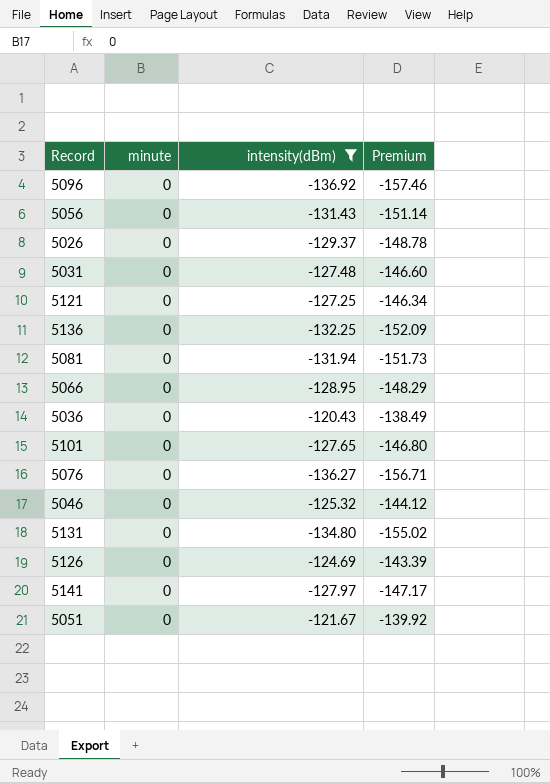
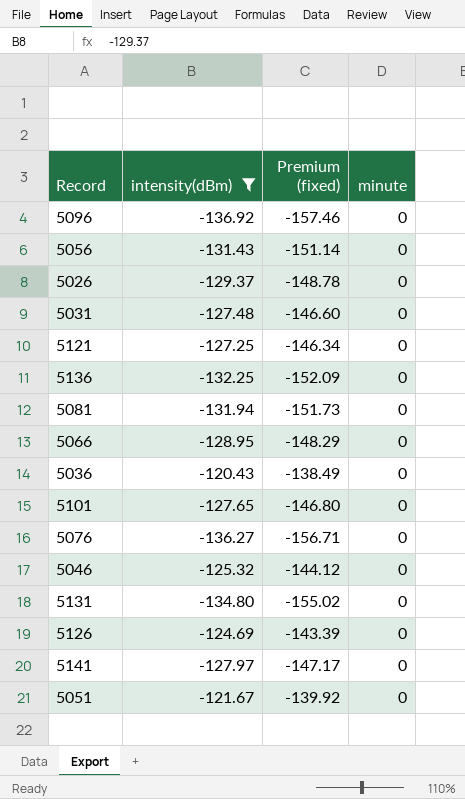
column name: Premium -> Premium (fixed)
column minute | position: 2 -> 4

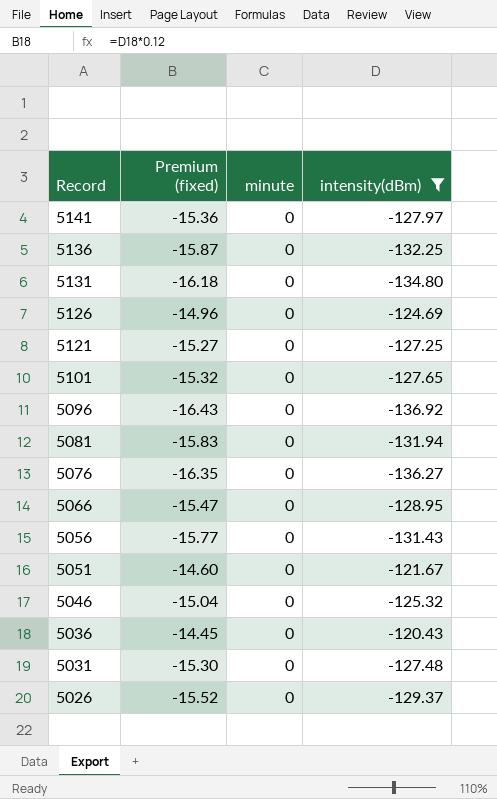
row order: none -> Record descending
column Premium (fixed) | formula: [intensity(dBm)] * 1.15 -> [intensity(dBm)] * 0.12
column intensity(dBm) | position: 2 -> 4

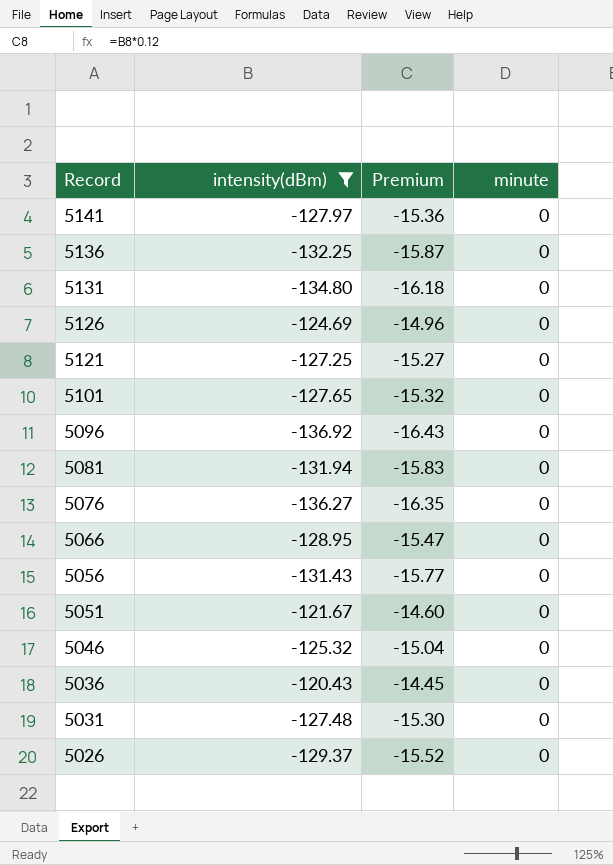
column intensity(dBm) | position: 4 -> 2
column name: Premium (fixed) -> Premium

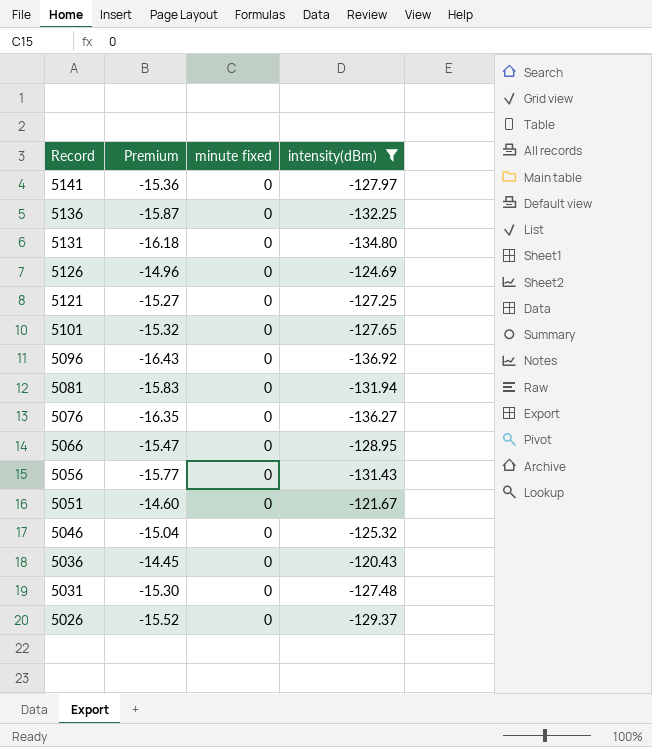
column name: minute -> minute fixed
column intensity(dBm) | position: 2 -> 4

